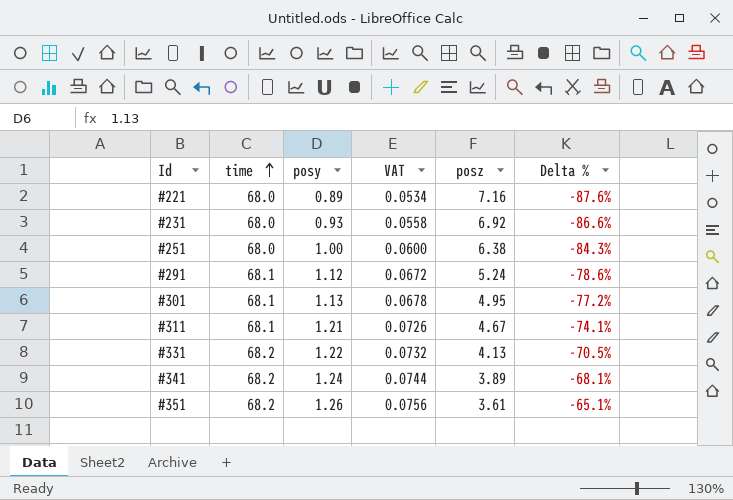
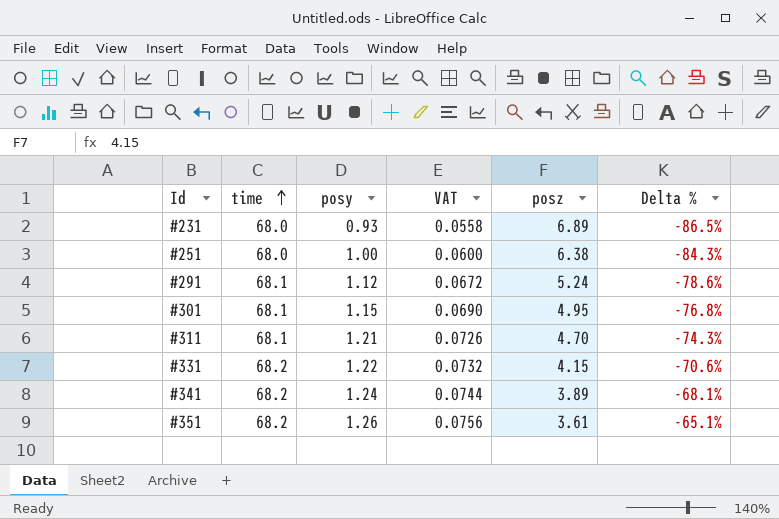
row #221: 68.0 | 0.89 | 0.0534 | 7.16 | -87.6% -> none
#231 | posz: 6.92 -> 6.89
#231 | Delta %: -86.6% -> -86.5%
#301 | posy: 1.13 -> 1.15
#301 | VAT: 0.0678 -> 0.0690
#301 | Delta %: -77.2% -> -76.8%
#311 | posz: 4.67 -> 4.70
#311 | Delta %: -74.1% -> -74.3%
#331 | posz: 4.13 -> 4.15
#331 | Delta %: -70.5% -> -70.6%

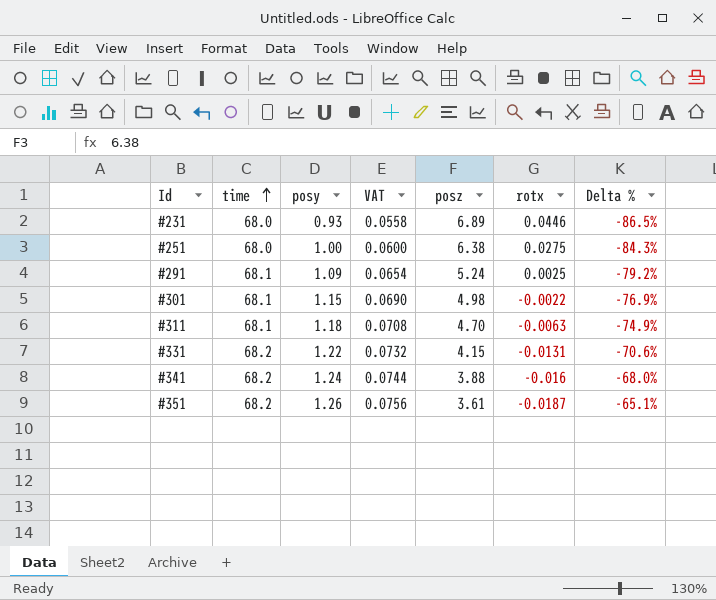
column rotx | position: none -> 6
#291 | posy: 1.12 -> 1.09
#291 | VAT: 0.0672 -> 0.0654
#291 | Delta %: -78.6% -> -79.2%
#301 | posz: 4.95 -> 4.98
#301 | Delta %: -76.8% -> -76.9%
#311 | posy: 1.21 -> 1.18
#311 | VAT: 0.0726 -> 0.0708
#311 | Delta %: -74.3% -> -74.9%
#341 | posz: 3.89 -> 3.88
#341 | Delta %: -68.1% -> -68.0%

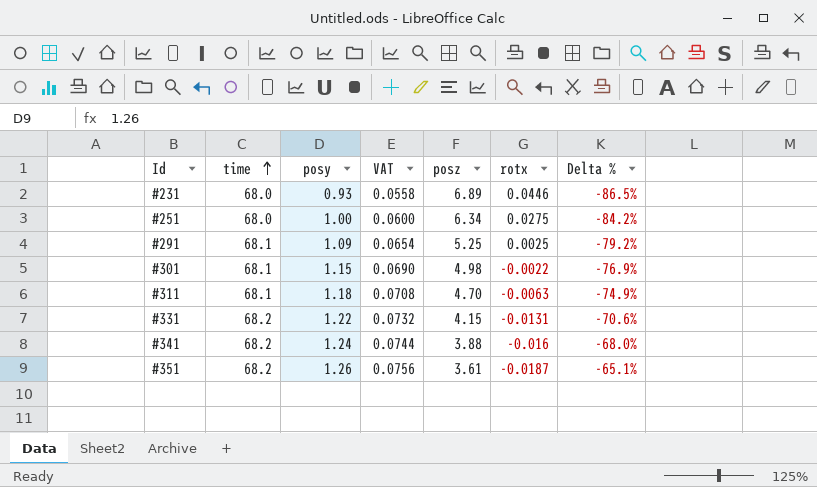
#251 | posz: 6.38 -> 6.34
#251 | Delta %: -84.3% -> -84.2%
#291 | posz: 5.24 -> 5.25

